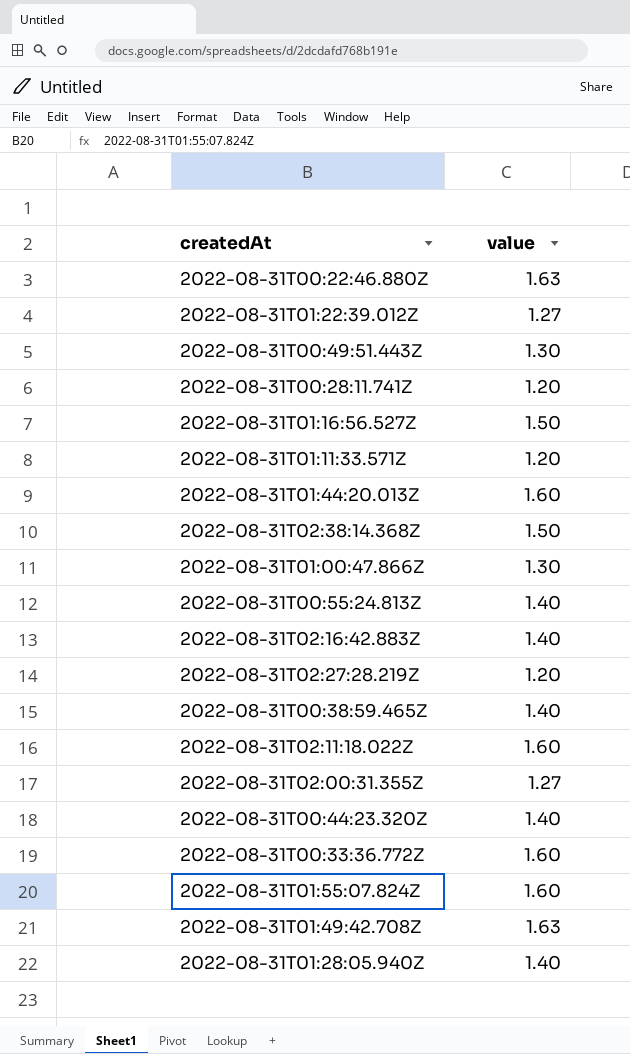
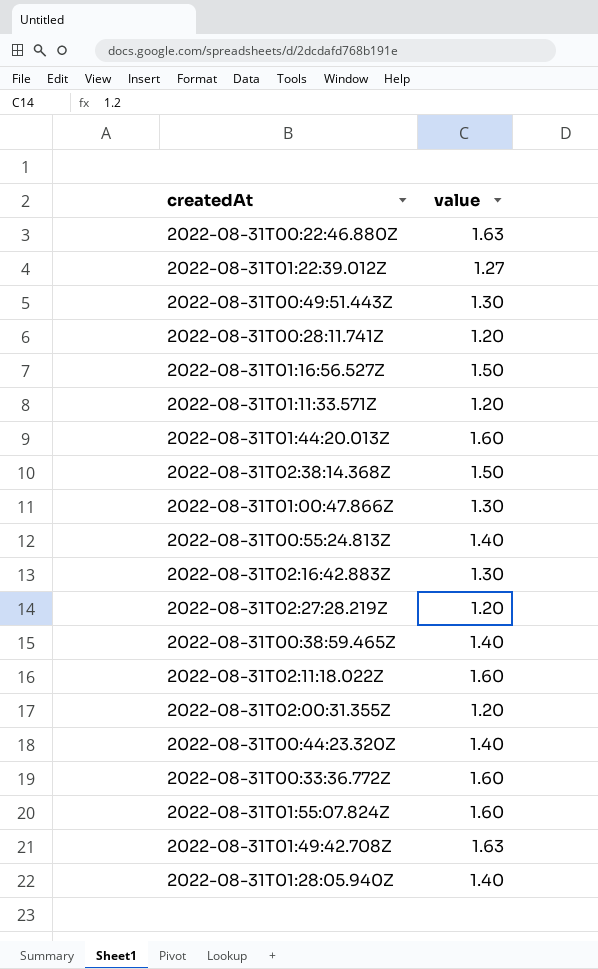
2022-08-31T02:16:42.883Z | value: 1.40 -> 1.30
2022-08-31T02:00:31.355Z | value: 1.27 -> 1.20

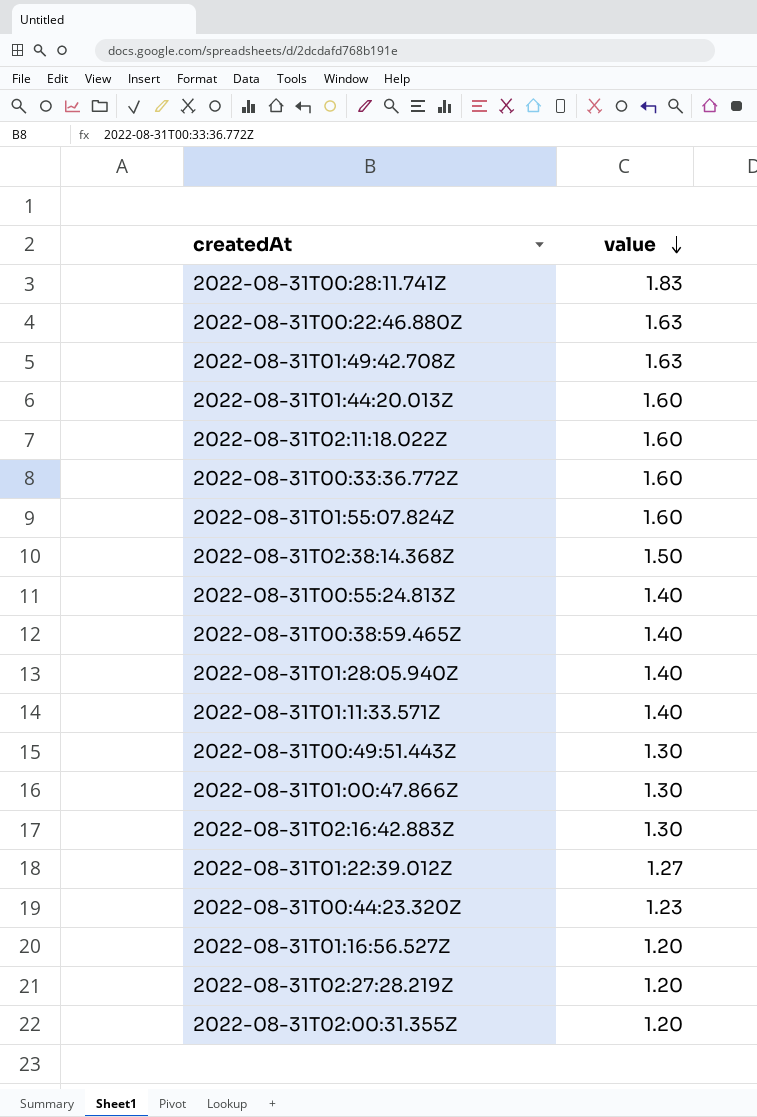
row order: none -> value descending
2022-08-31T00:28:11.741Z | value: 1.20 -> 1.83
2022-08-31T01:11:33.571Z | value: 1.20 -> 1.40
2022-08-31T00:44:23.320Z | value: 1.40 -> 1.23
2022-08-31T01:16:56.527Z | value: 1.50 -> 1.20

